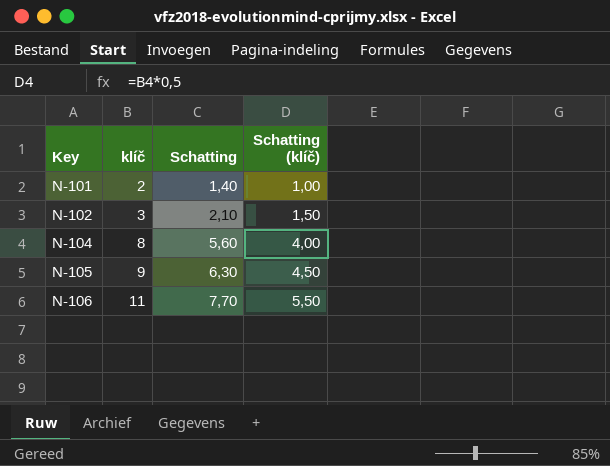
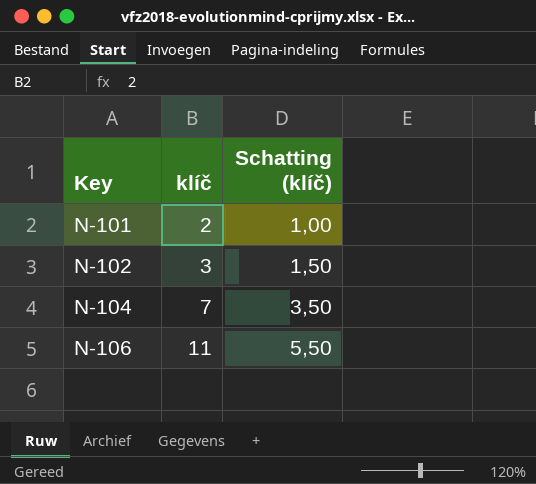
column Schatting | formula: [klíč] * 0,7 -> none
row N-105: 9 | 6,30 | 4,50 -> none
N-104 | klíč: 8 -> 7
N-104 | Schatting (klíč): 4,00 -> 3,50

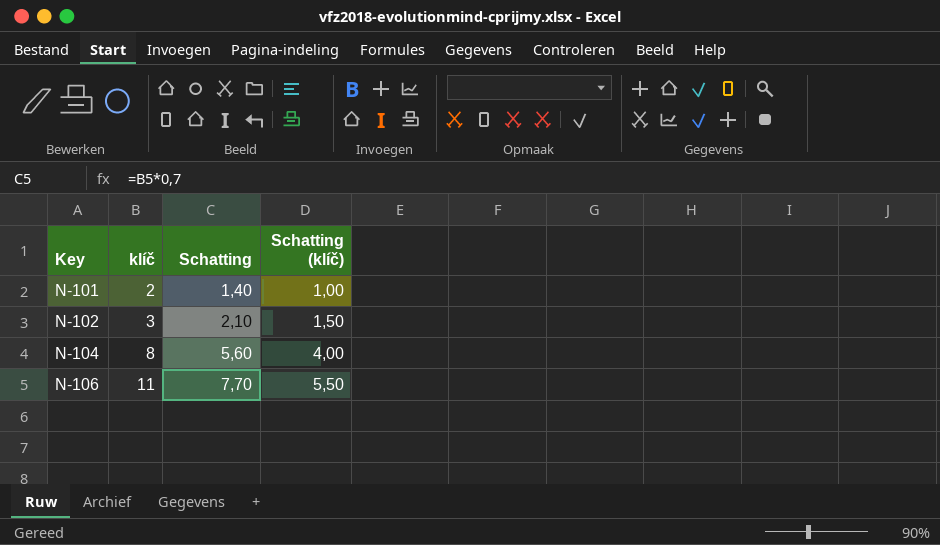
column Schatting | formula: none -> [klíč] * 0,7
N-104 | klíč: 7 -> 8
N-104 | Schatting (klíč): 3,50 -> 4,00

